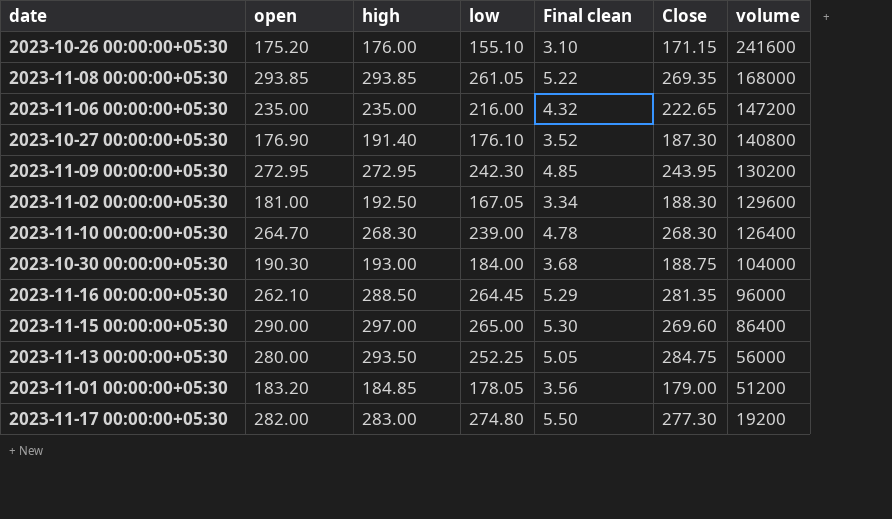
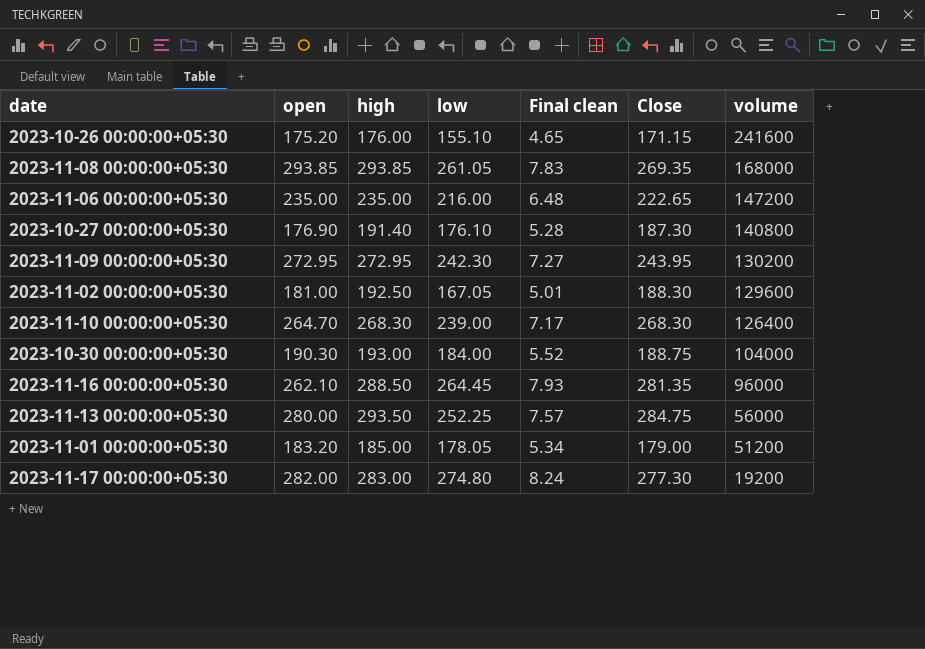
column Final clean | formula: [low] * 0.02 -> [low] * 0.03
row 2023-11-15 00:00:00+05:30: 290.00 | 297.00 | 265.00 | 5.30 | 269.60 | 86400 -> none
2023-11-01 00:00:00+05:30 | high: 184.85 -> 185.00

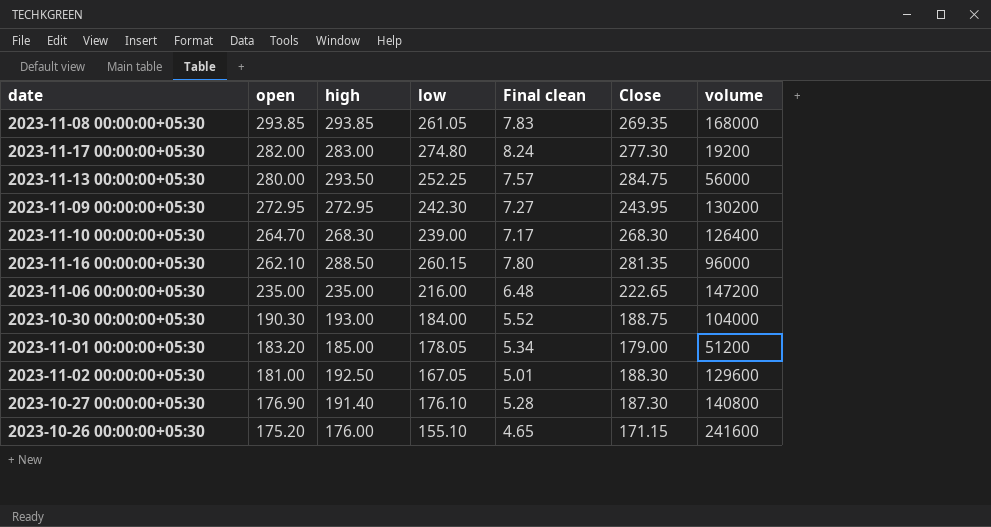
row order: volume descending -> open descending
2023-11-16 00:00:00+05:30 | low: 264.45 -> 260.15
2023-11-16 00:00:00+05:30 | Final clean: 7.93 -> 7.80

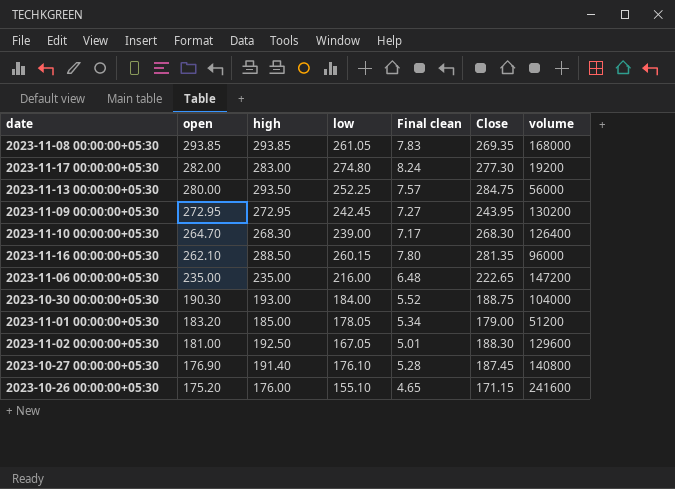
2023-11-09 00:00:00+05:30 | low: 242.30 -> 242.45
2023-10-27 00:00:00+05:30 | Close: 187.30 -> 187.45

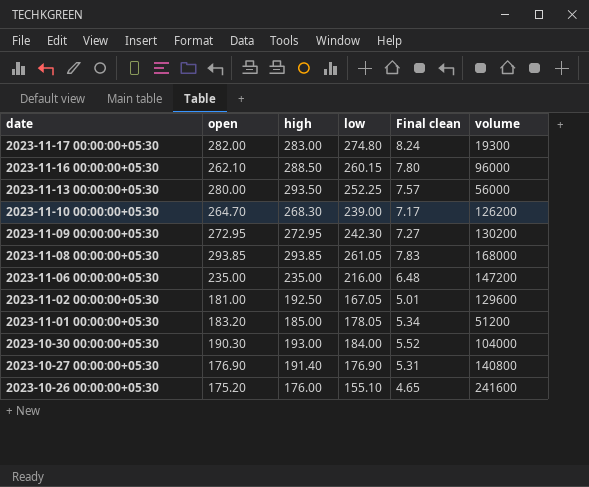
row order: open descending -> date descending
column Close | position: 6 -> none
2023-11-17 00:00:00+05:30 | volume: 19200 -> 19300
2023-11-10 00:00:00+05:30 | volume: 126400 -> 126200
2023-11-09 00:00:00+05:30 | low: 242.45 -> 242.30
2023-10-27 00:00:00+05:30 | low: 176.10 -> 176.90
2023-10-27 00:00:00+05:30 | Final clean: 5.28 -> 5.31

